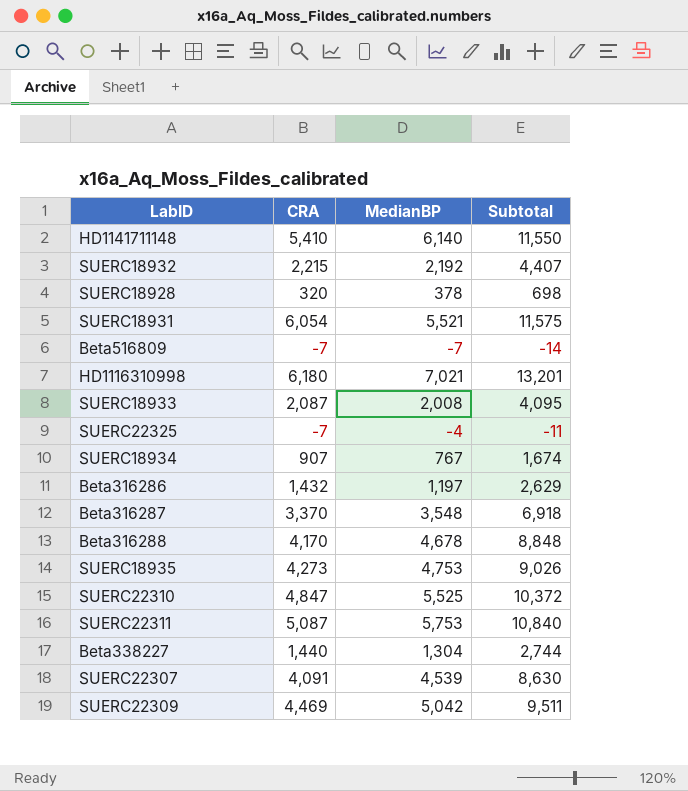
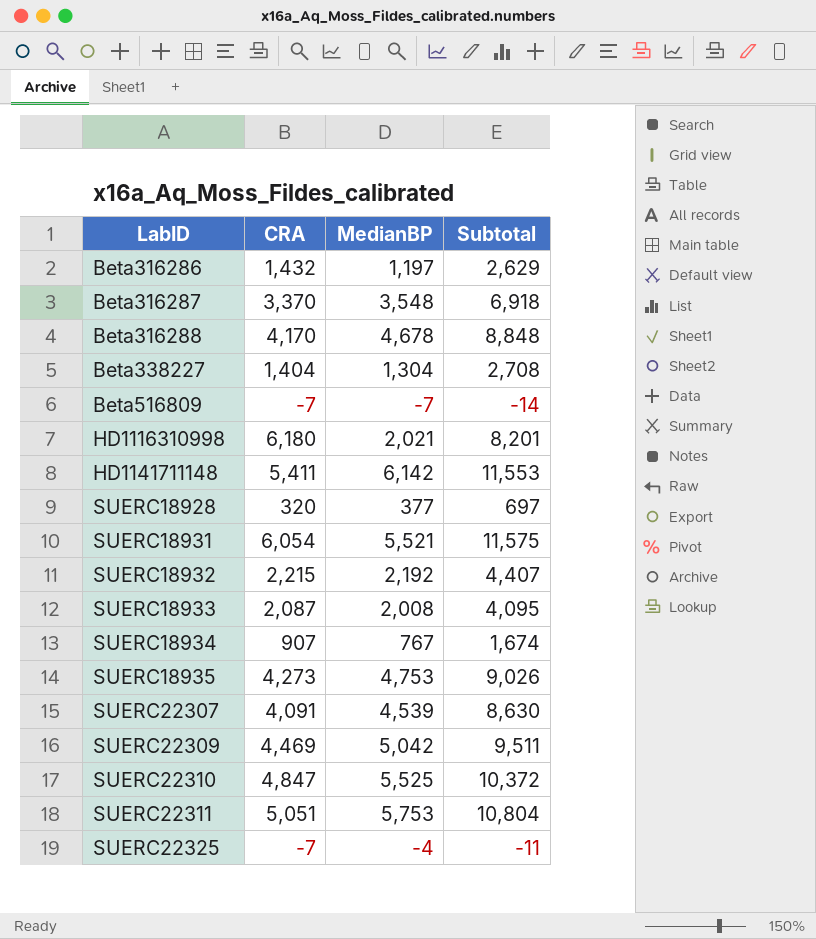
row order: none -> LabID ascending
Beta338227 | CRA: 1,440 -> 1,404
Beta338227 | Subtotal: 2,744 -> 2,708
HD1116310998 | MedianBP: 7,021 -> 2,021
HD1116310998 | Subtotal: 13,201 -> 8,201
HD1141711148 | CRA: 5,410 -> 5,411
HD1141711148 | MedianBP: 6,140 -> 6,142
HD1141711148 | Subtotal: 11,550 -> 11,553
SUERC18928 | MedianBP: 378 -> 377
SUERC18928 | Subtotal: 698 -> 697
SUERC22311 | CRA: 5,087 -> 5,051
SUERC22311 | Subtotal: 10,840 -> 10,804

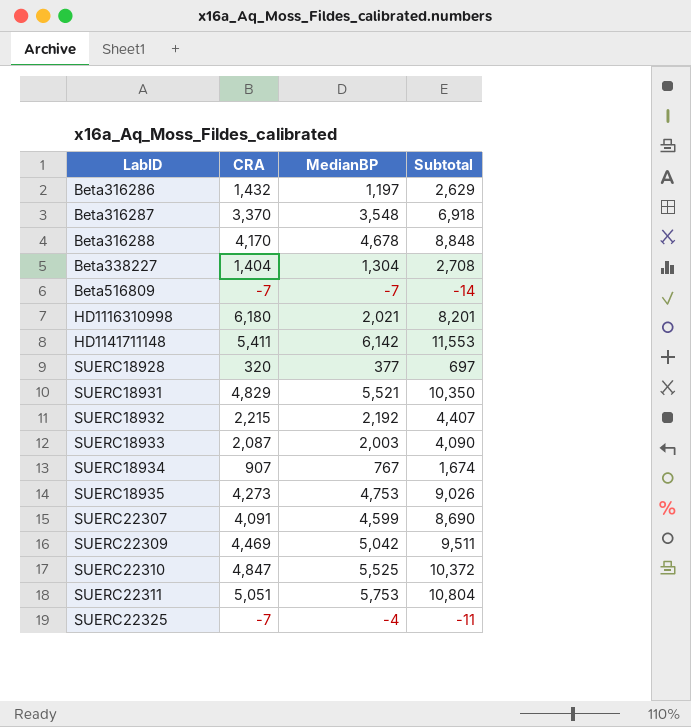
SUERC18931 | CRA: 6,054 -> 4,829
SUERC18931 | Subtotal: 11,575 -> 10,350
SUERC18933 | MedianBP: 2,008 -> 2,003
SUERC18933 | Subtotal: 4,095 -> 4,090
SUERC22307 | MedianBP: 4,539 -> 4,599
SUERC22307 | Subtotal: 8,630 -> 8,690

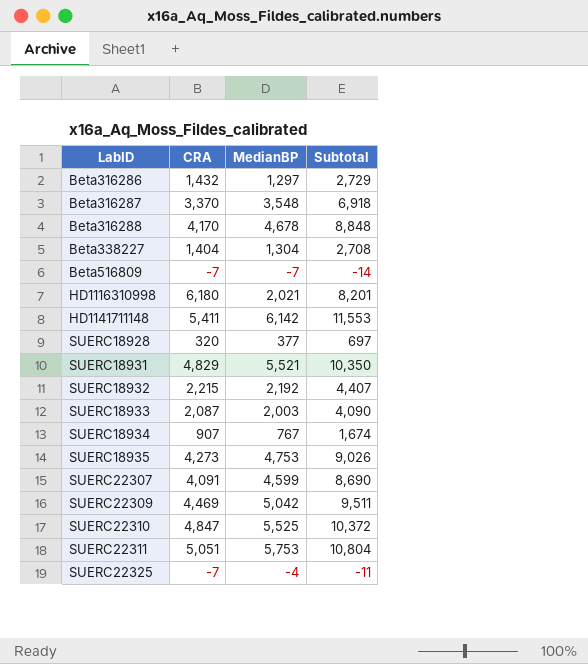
Beta316286 | MedianBP: 1,197 -> 1,297
Beta316286 | Subtotal: 2,629 -> 2,729

